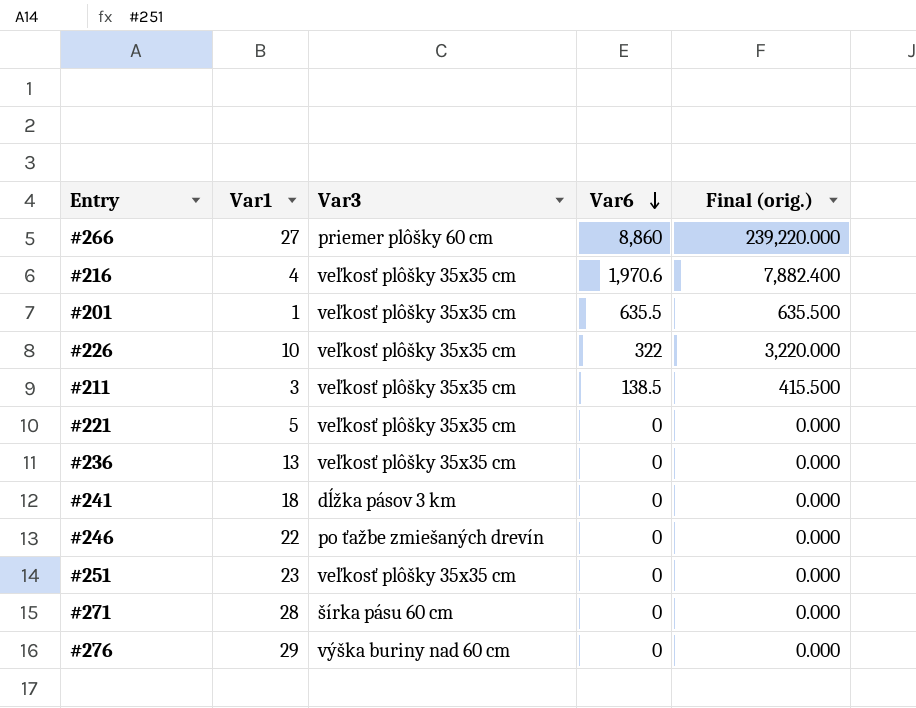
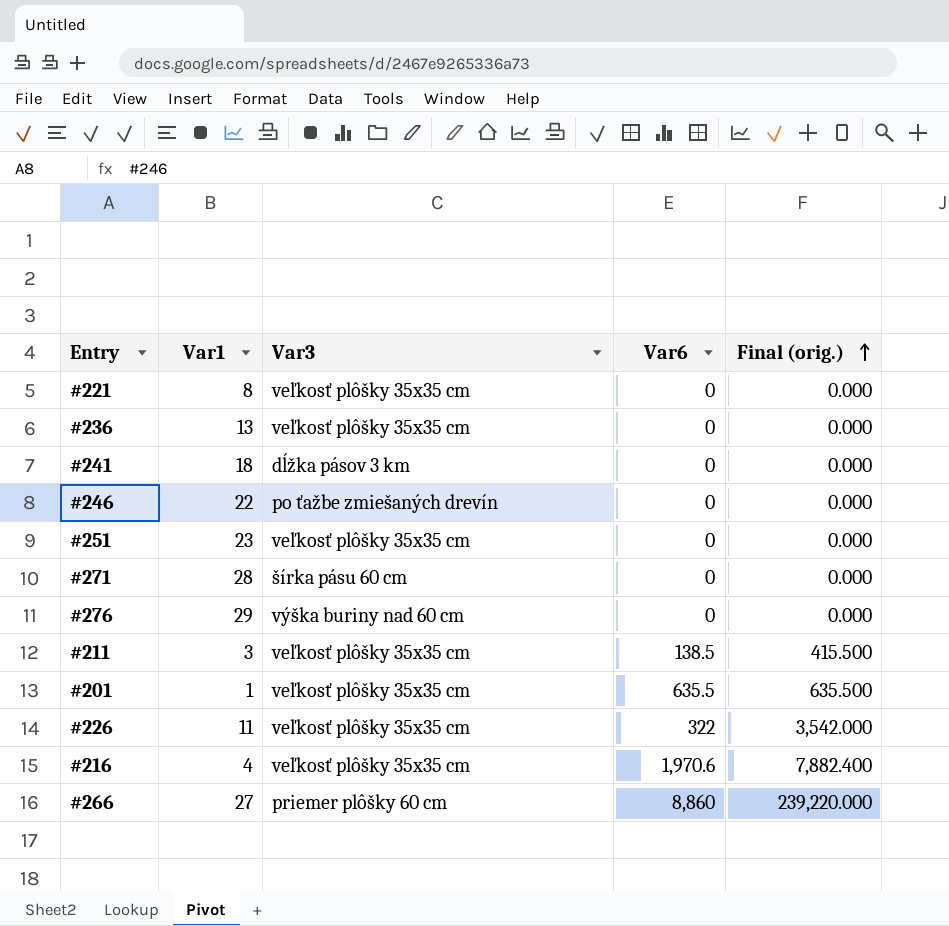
row order: Var6 descending -> Final (orig.) ascending
#221 | Var1: 5 -> 8
#226 | Var1: 10 -> 11
#226 | Final (orig.): 3,220.000 -> 3,542.000

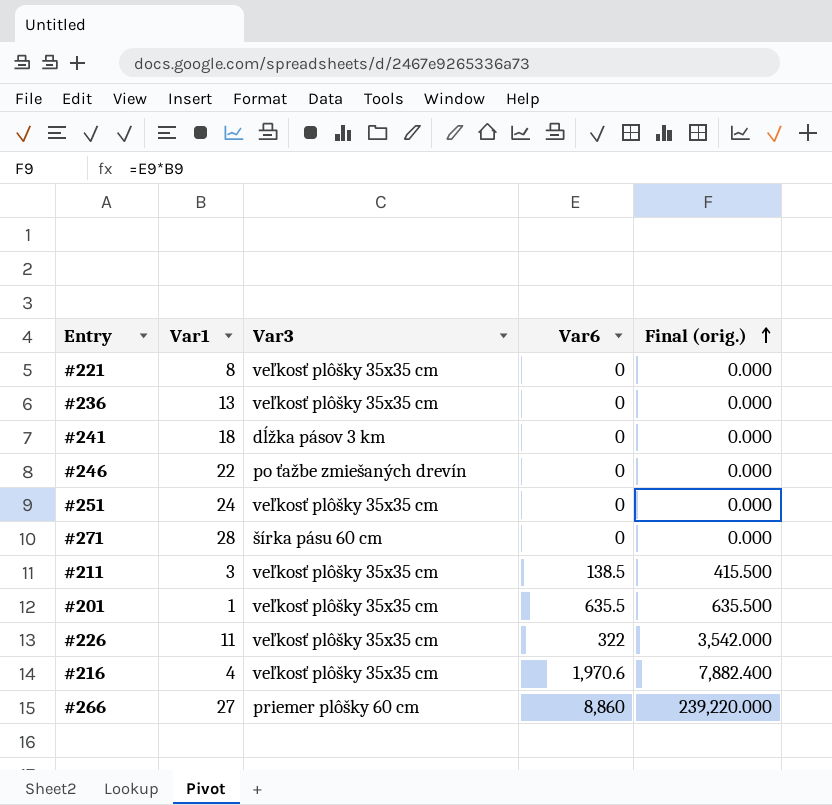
row #276: 29 | výška buriny nad 60 cm | 0 | 0.000 -> none
#251 | Var1: 23 -> 24

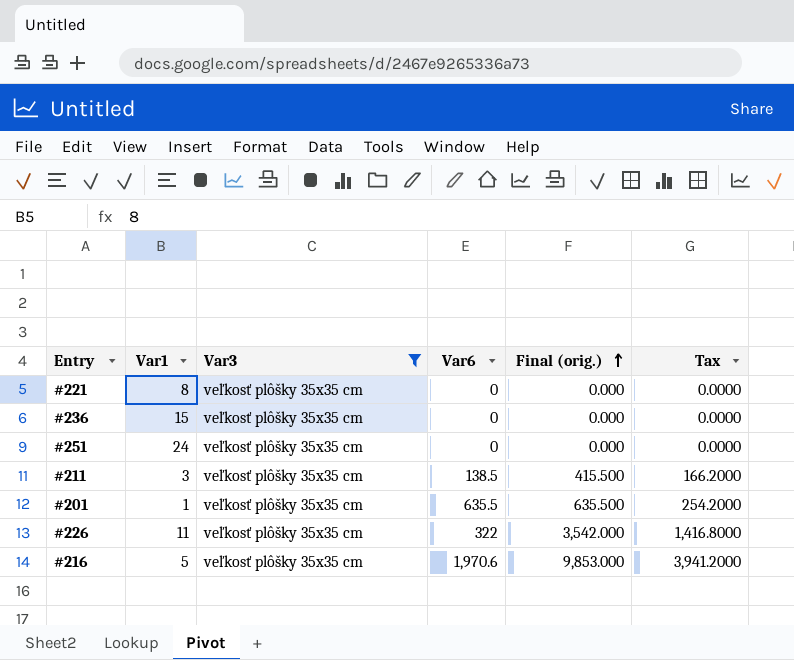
filter: none -> Var3 = veľkosť plôšky 35x35 cm
column Tax | formula: none -> [Final (orig.)] * 0.4
#236 | Var1: 13 -> 15
#216 | Var1: 4 -> 5
#216 | Final (orig.): 7,882.400 -> 9,853.000

